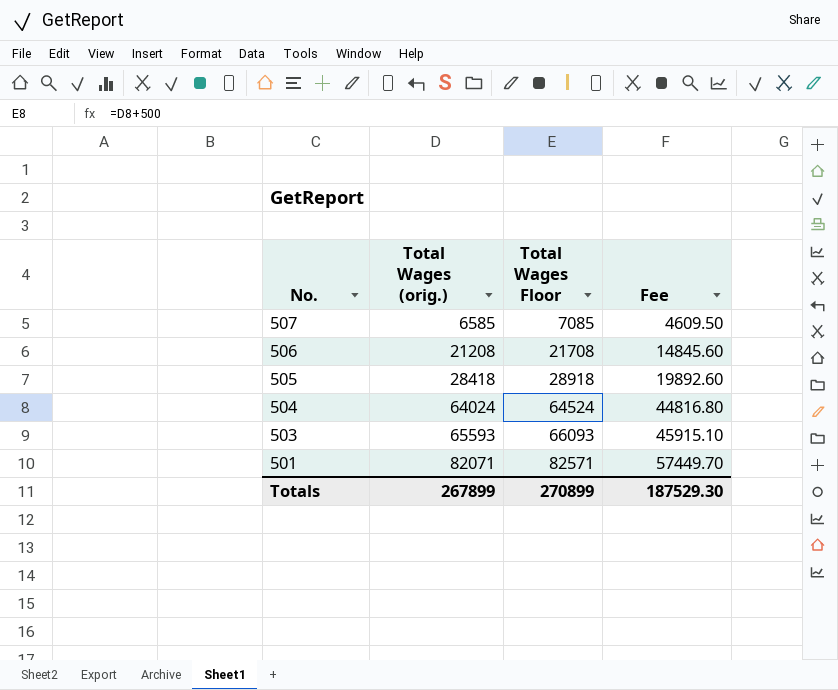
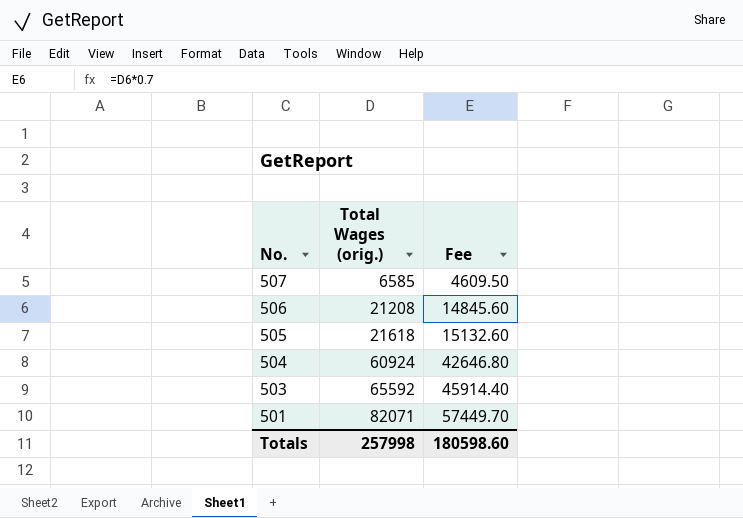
column Total Wages Floor | formula: [Total Wages (orig.)] + 500 -> none
505 | Total Wages (orig.): 28418 -> 21618
505 | Fee: 19892.60 -> 15132.60
504 | Total Wages (orig.): 64024 -> 60924
504 | Fee: 44816.80 -> 42646.80
503 | Total Wages (orig.): 65593 -> 65592
503 | Fee: 45915.10 -> 45914.40
Totals | Total Wages (orig.): 267899 -> 257998
Totals | Fee: 187529.30 -> 180598.60

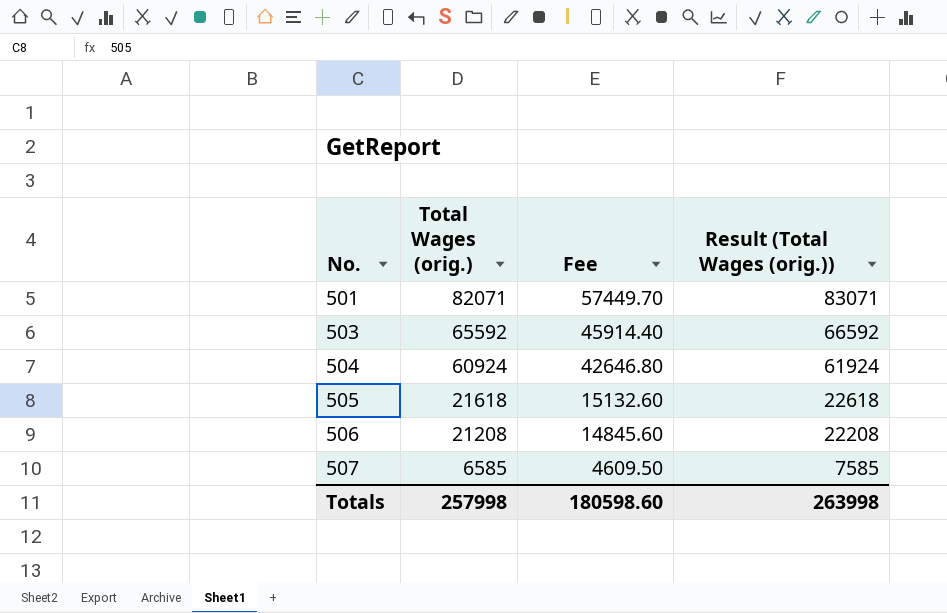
row order: No. descending -> No. ascending
column Result (Total Wages (orig.)) | formula: none -> [Total Wages (orig.)] + 1000

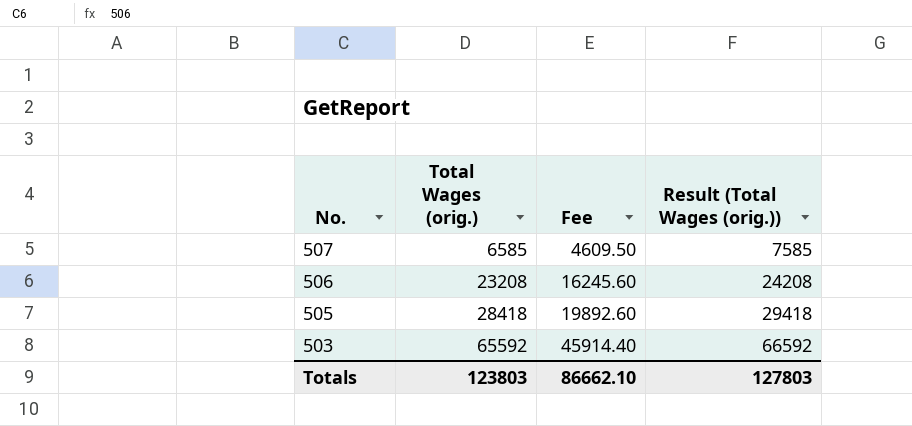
row order: No. ascending -> No. descending
row 501: 82071 | 57449.70 | 83071 -> none
row 504: 60924 | 42646.80 | 61924 -> none
506 | Total Wages (orig.): 21208 -> 23208
506 | Fee: 14845.60 -> 16245.60
506 | Result (Total Wages (orig.)): 22208 -> 24208
505 | Total Wages (orig.): 21618 -> 28418
505 | Fee: 15132.60 -> 19892.60
505 | Result (Total Wages (orig.)): 22618 -> 29418
Totals | Total Wages (orig.): 257998 -> 123803
Totals | Fee: 180598.60 -> 86662.10
Totals | Result (Total Wages (orig.)): 263998 -> 127803

